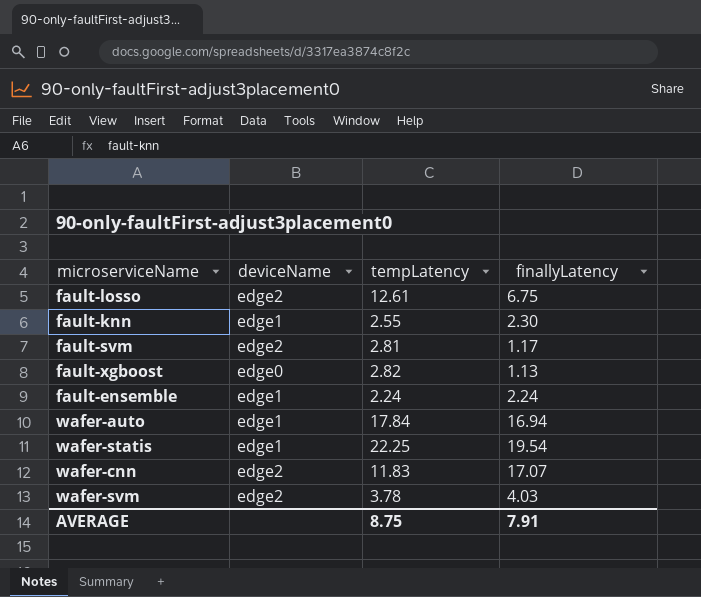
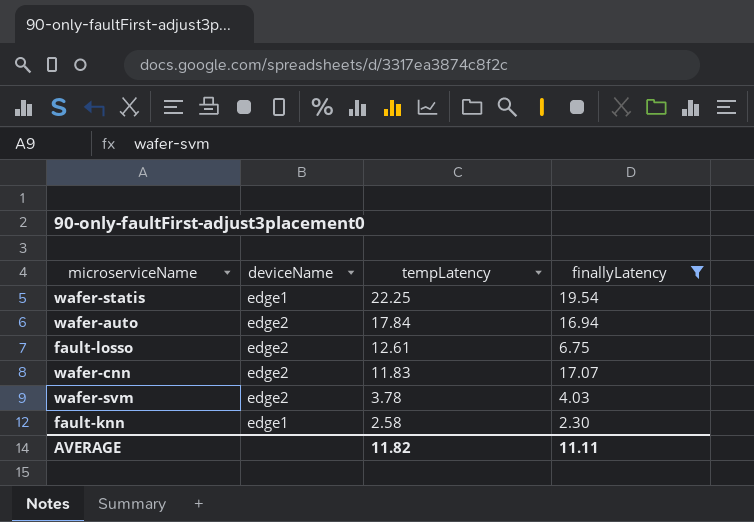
filter: none -> finallyLatency >= 2.30
row order: none -> tempLatency descending
wafer-auto | deviceName: edge1 -> edge2
fault-knn | tempLatency: 2.55 -> 2.58
AVERAGE | tempLatency: 8.75 -> 11.82
AVERAGE | finallyLatency: 7.91 -> 11.11

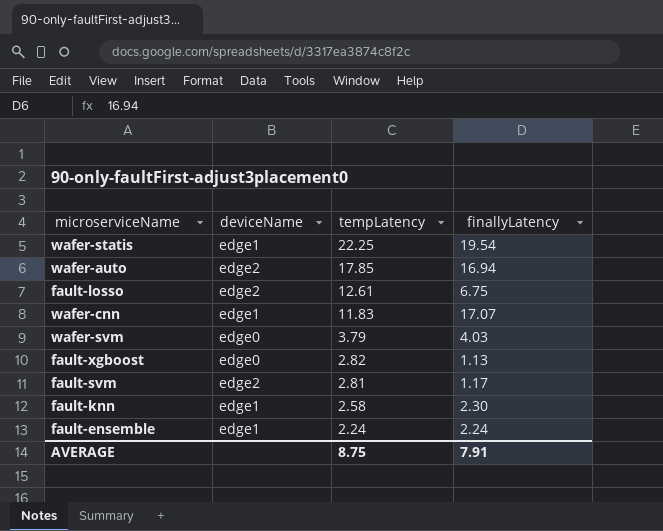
filter: finallyLatency >= 2.30 -> none
wafer-auto | tempLatency: 17.84 -> 17.85
wafer-cnn | deviceName: edge2 -> edge1
wafer-svm | deviceName: edge2 -> edge0
wafer-svm | tempLatency: 3.78 -> 3.79
AVERAGE | tempLatency: 11.82 -> 8.75
AVERAGE | finallyLatency: 11.11 -> 7.91

